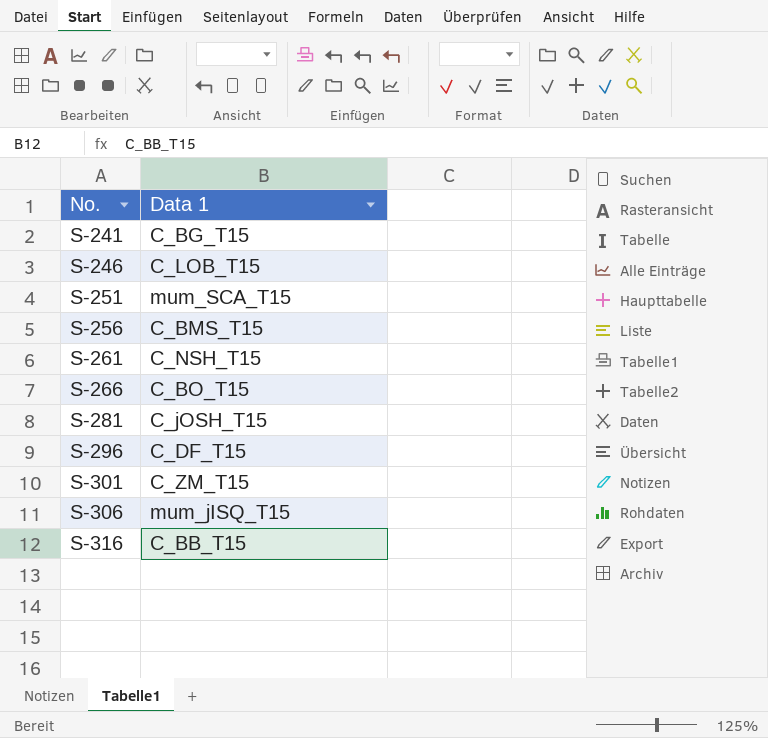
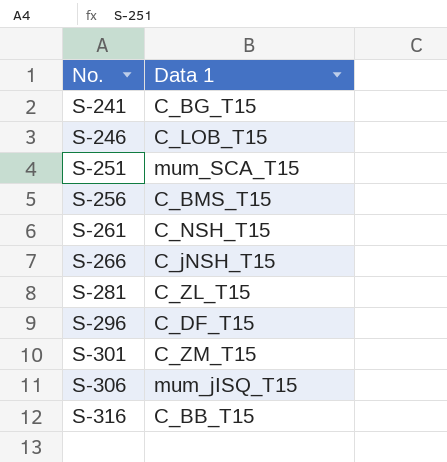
S-266 | Data 1: C_BO_T15 -> C_jNSH_T15
S-281 | Data 1: C_jOSH_T15 -> C_ZL_T15

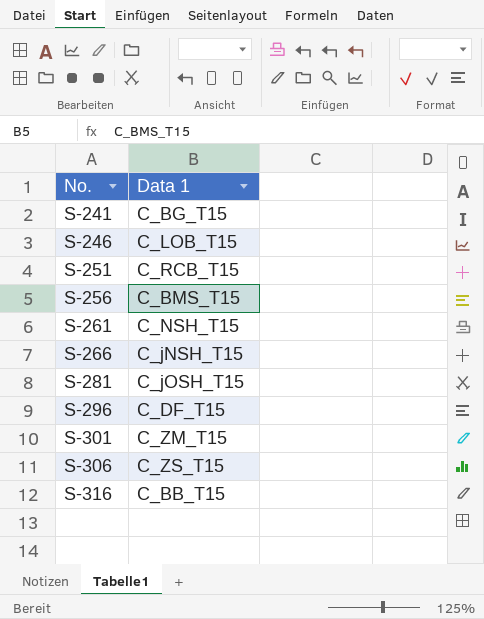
S-251 | Data 1: mum_SCA_T15 -> C_RCB_T15
S-281 | Data 1: C_ZL_T15 -> C_jOSH_T15
S-306 | Data 1: mum_jISQ_T15 -> C_ZS_T15

